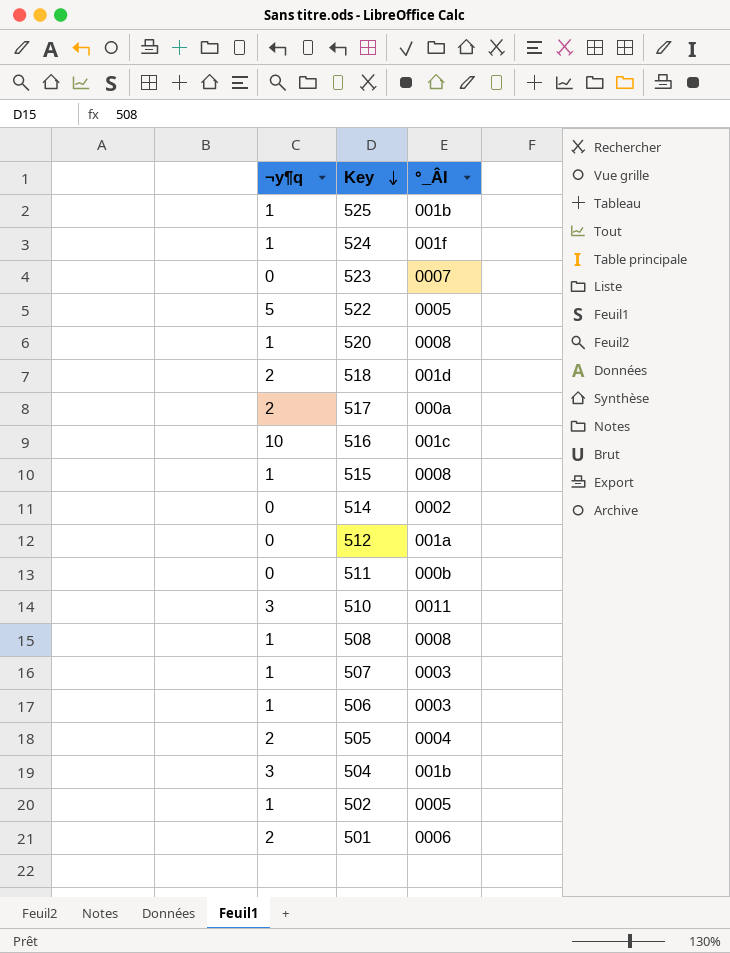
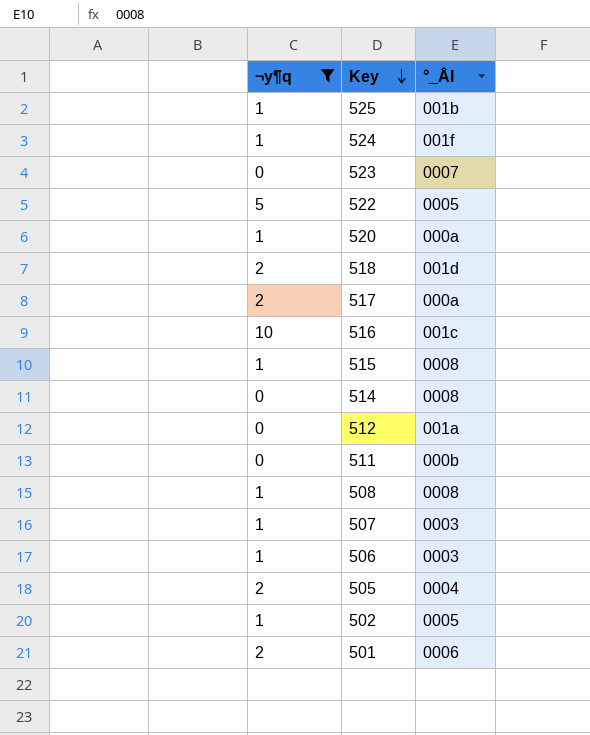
filter: none -> ¬y¶q != 3
520 | °_ÂI: 0008 -> 000a
514 | °_ÂI: 0002 -> 0008

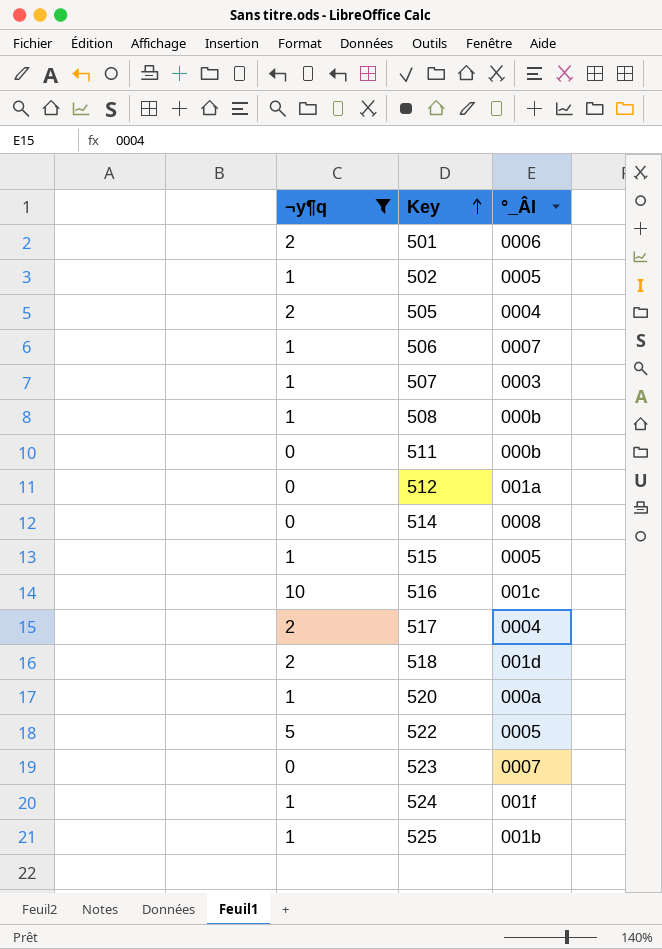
row order: Key descending -> Key ascending
506 | °_ÂI: 0003 -> 0007
508 | °_ÂI: 0008 -> 000b
515 | °_ÂI: 0008 -> 0005
517 | °_ÂI: 000a -> 0004

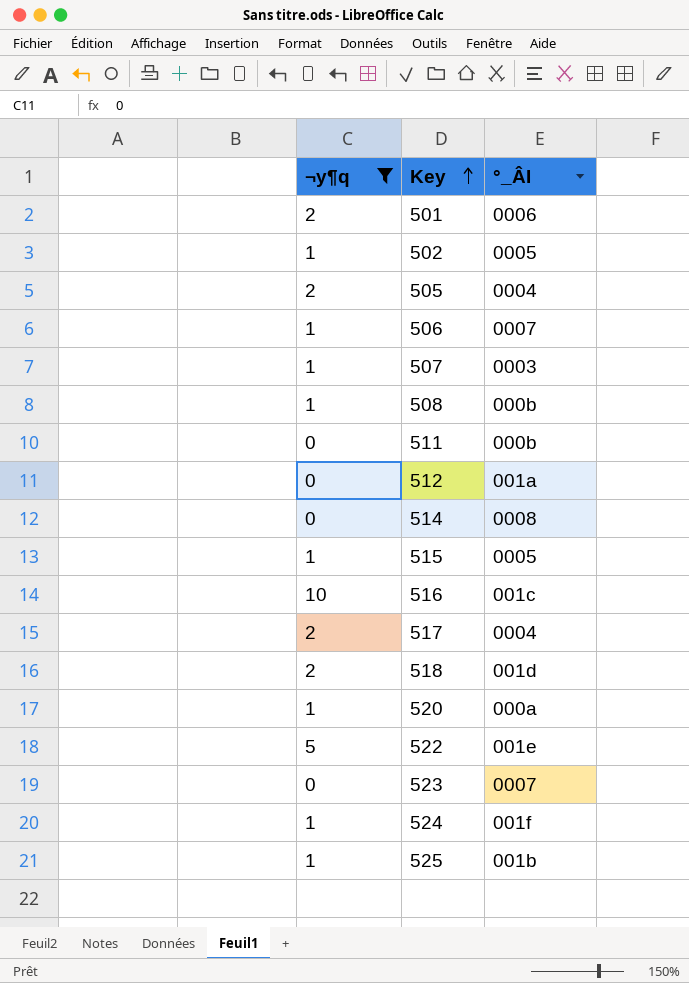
522 | °_ÂI: 0005 -> 001e

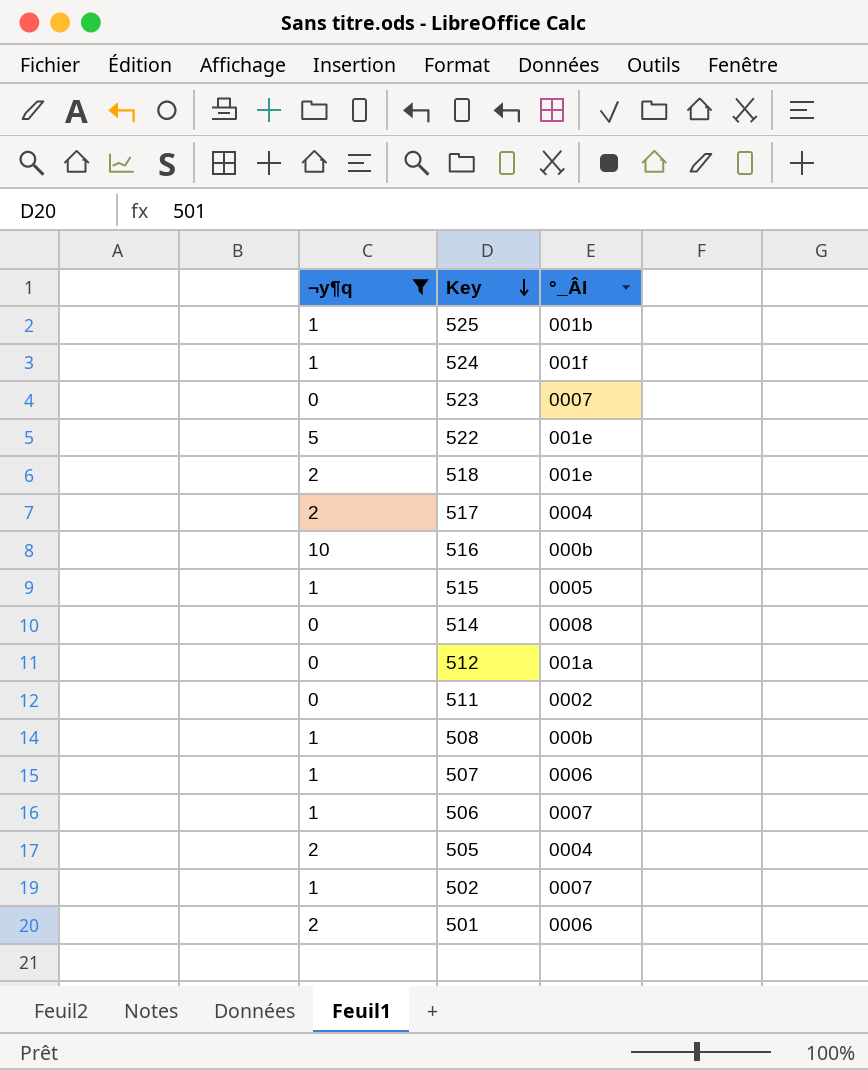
row order: Key ascending -> Key descending
row 520: 1 | 000a -> none
518 | °_ÂI: 001d -> 001e
516 | °_ÂI: 001c -> 000b
511 | °_ÂI: 000b -> 0002
507 | °_ÂI: 0003 -> 0006
502 | °_ÂI: 0005 -> 0007

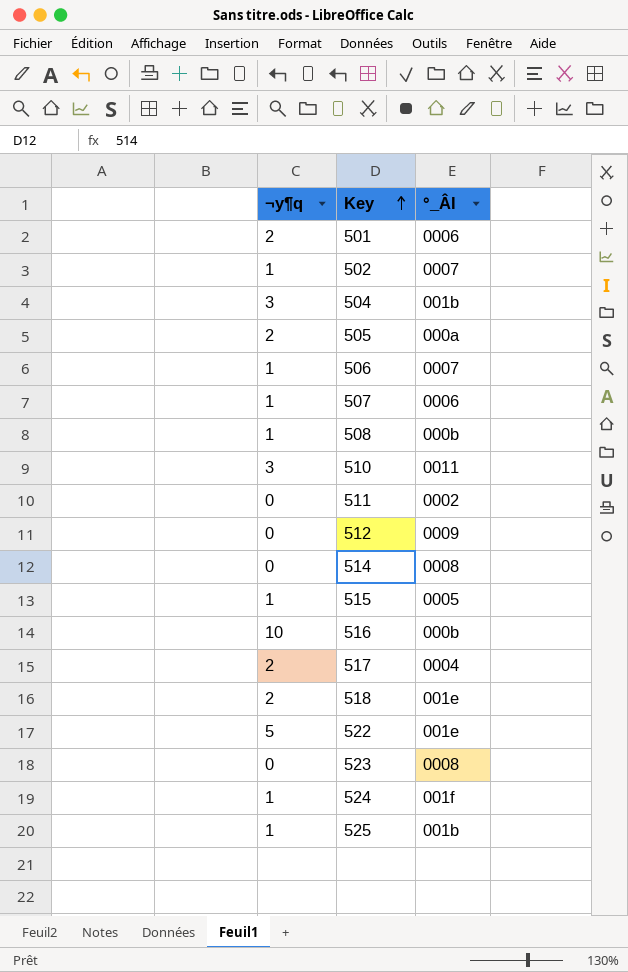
filter: ¬y¶q != 3 -> none
row order: Key descending -> Key ascending
505 | °_ÂI: 0004 -> 000a
512 | °_ÂI: 001a -> 0009
523 | °_ÂI: 0007 -> 0008

